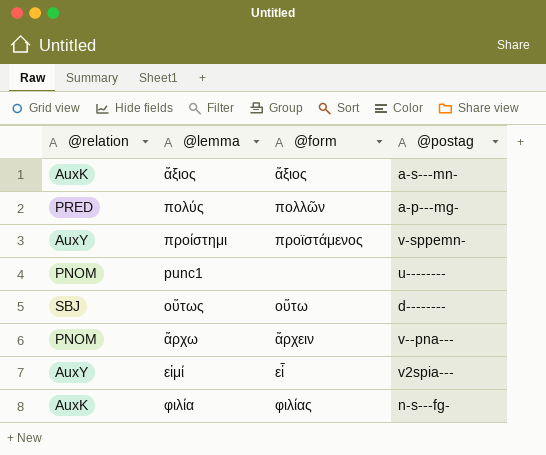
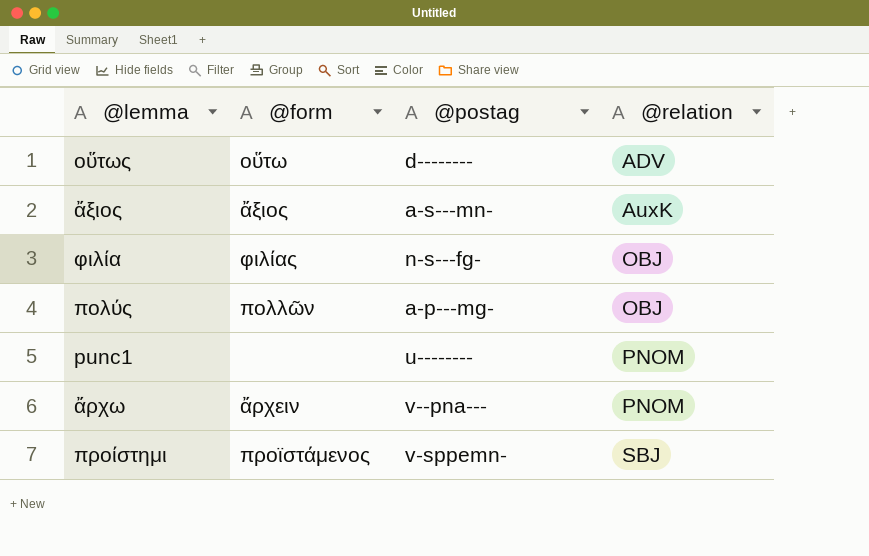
row order: none -> @relation ascending
column @relation | position: 1 -> 4
row εἰμί: AuxY | εἶ | v2spia--- -> none
οὕτως | @relation: SBJ -> ADV
φιλία | @relation: AuxK -> OBJ
πολύς | @relation: PRED -> OBJ
προίστημι | @relation: AuxY -> SBJ

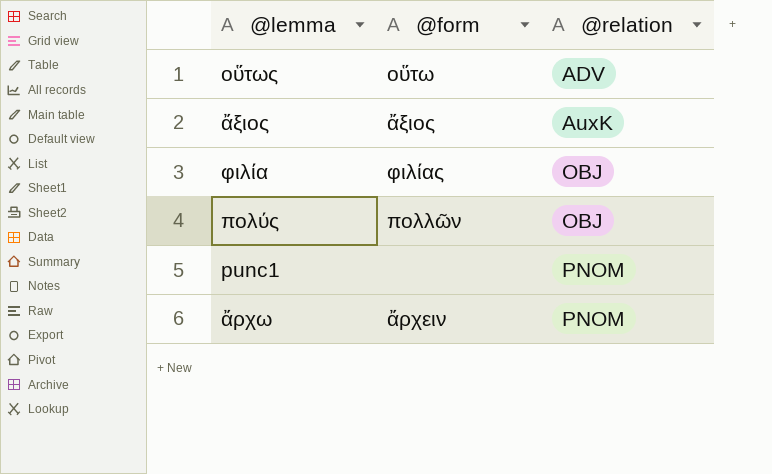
column @postag | position: 3 -> none
row προίστημι: προϊστάμενος | v-sppemn- | SBJ -> none

